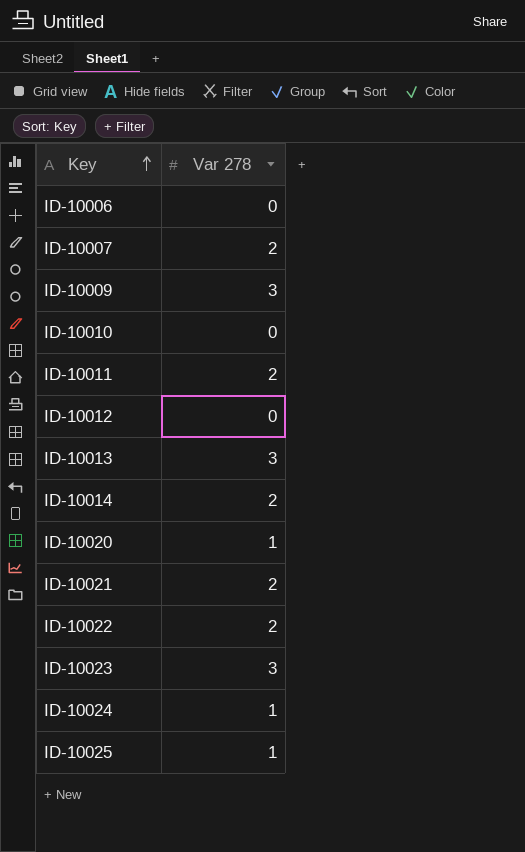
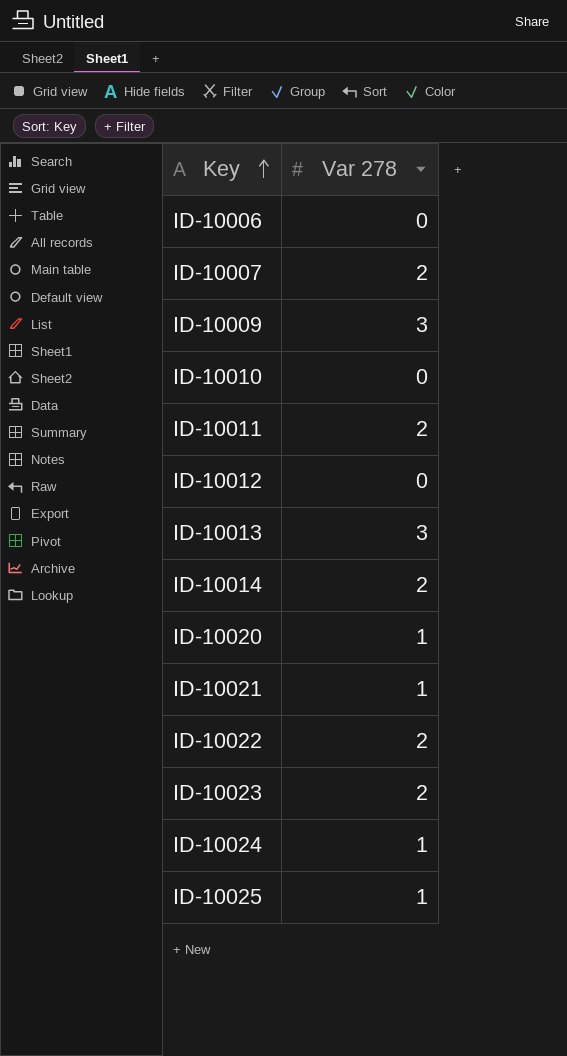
ID-10021 | Var 278: 2 -> 1
ID-10023 | Var 278: 3 -> 2

